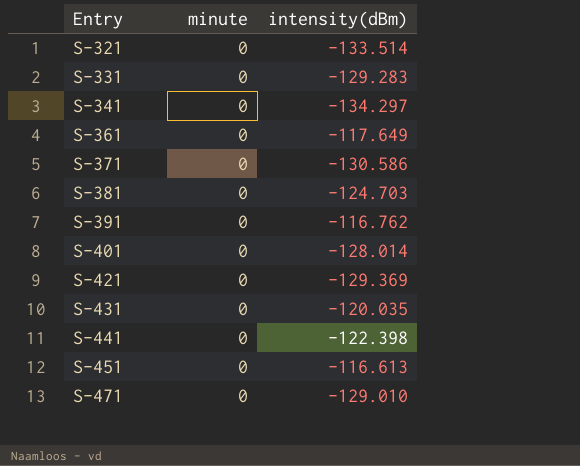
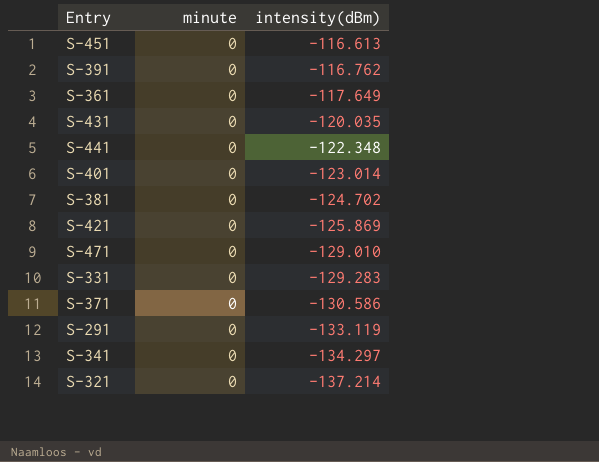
row order: Entry ascending -> intensity(dBm) descending
S-441 | intensity(dBm): -122.398 -> -122.348
S-401 | intensity(dBm): -128.014 -> -123.014
S-381 | intensity(dBm): -124.703 -> -124.702
S-421 | intensity(dBm): -129.369 -> -125.869
row S-291: none -> 0 | -133.119
S-321 | intensity(dBm): -133.514 -> -137.214

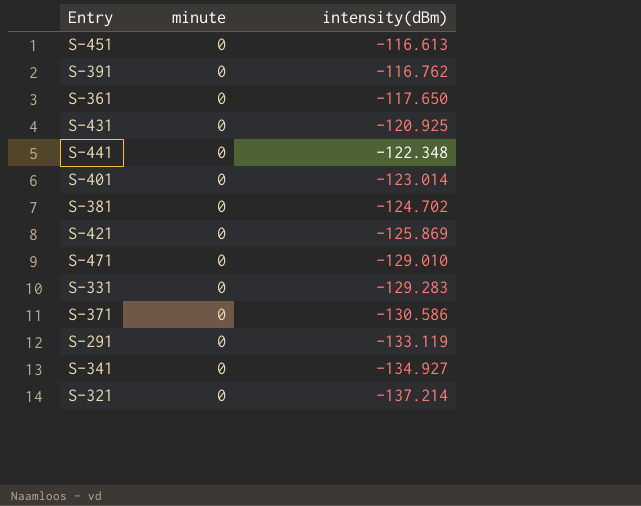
S-361 | intensity(dBm): -117.649 -> -117.650
S-431 | intensity(dBm): -120.035 -> -120.925
S-341 | intensity(dBm): -134.297 -> -134.927

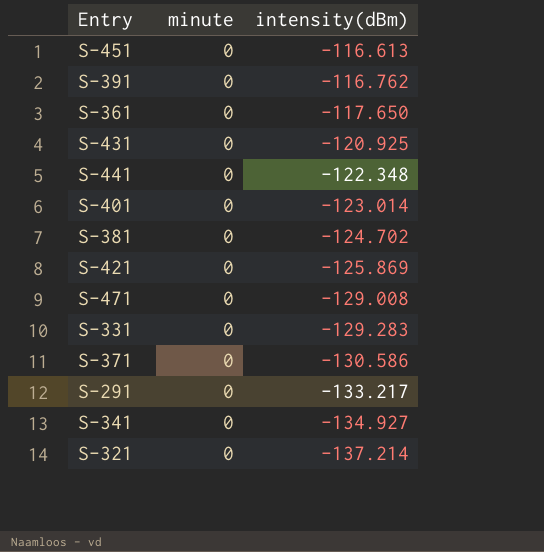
S-471 | intensity(dBm): -129.010 -> -129.008
S-291 | intensity(dBm): -133.119 -> -133.217

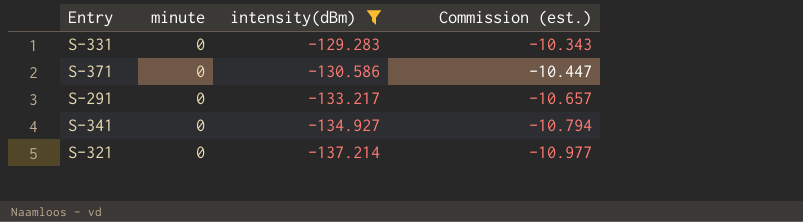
filter: none -> intensity(dBm) <= -129.283
column Commission (est.) | formula: none -> [intensity(dBm)] * 0.08

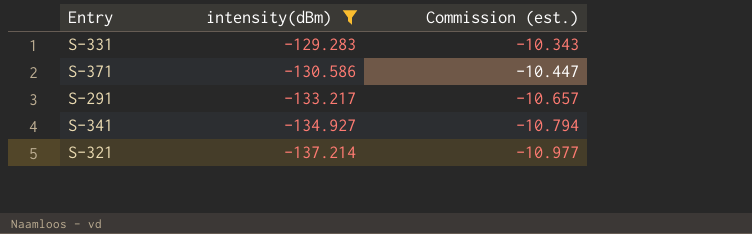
column minute | position: 2 -> none

